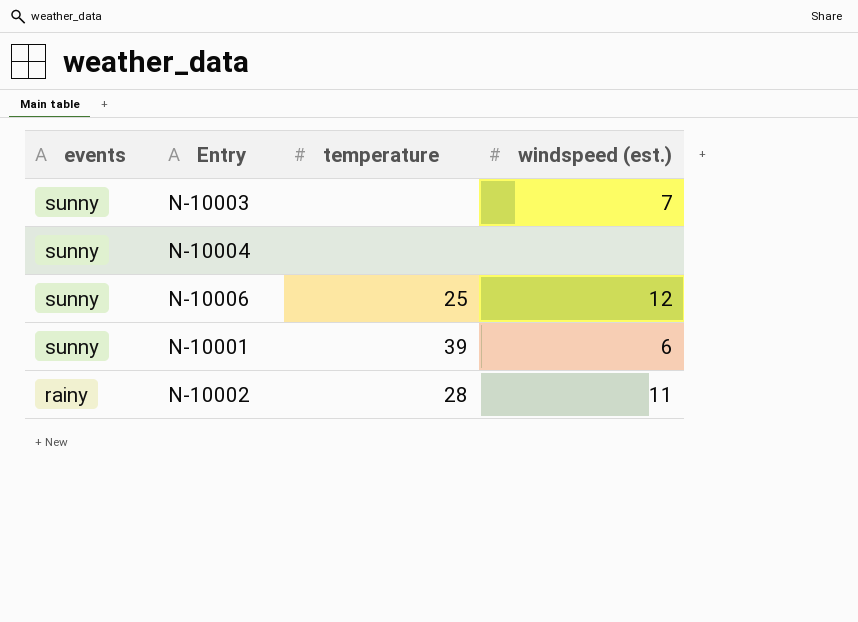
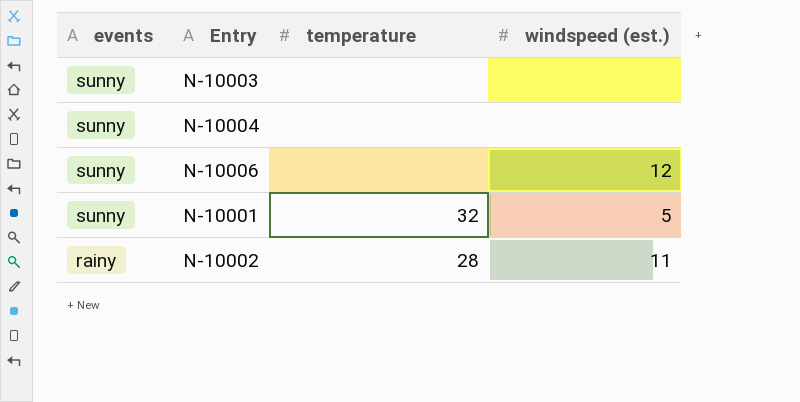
N-10003 | windspeed (est.): 7 -> none
N-10006 | temperature: 25 -> none
N-10001 | temperature: 39 -> 32
N-10001 | windspeed (est.): 6 -> 5

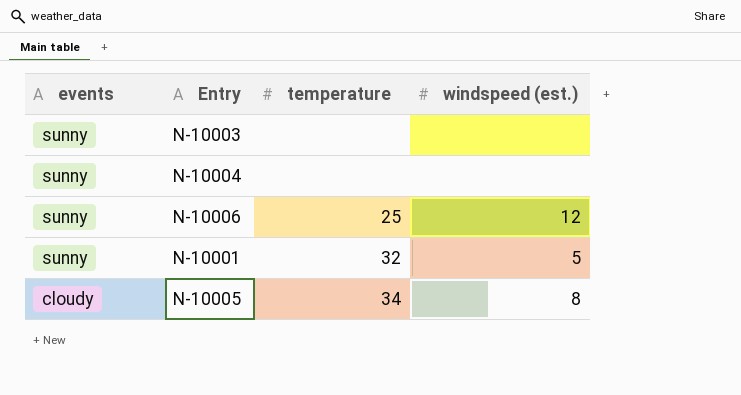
row N-10002: rainy | 28 | 11 -> none
N-10006 | temperature: none -> 25
row N-10005: none -> cloudy | 34 | 8

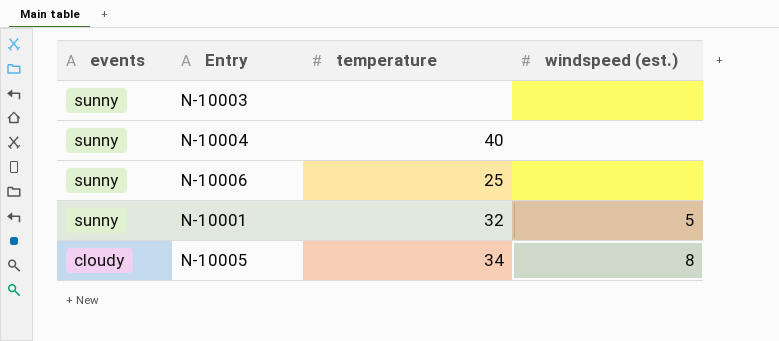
N-10004 | temperature: none -> 40
N-10006 | windspeed (est.): 12 -> none

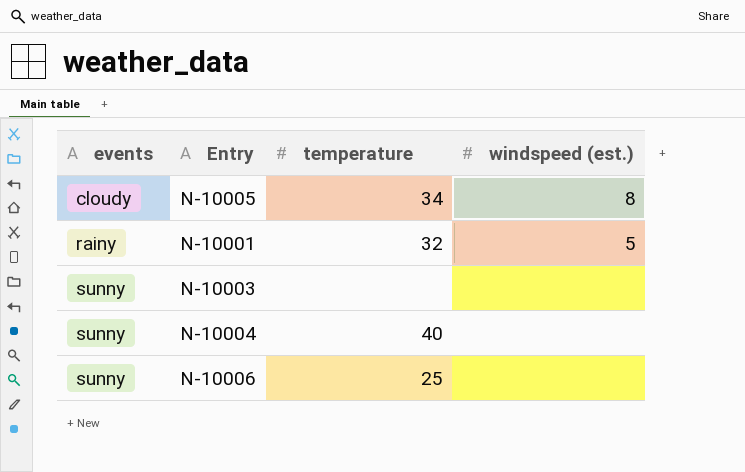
row order: events descending -> events ascending
N-10001 | events: sunny -> rainy

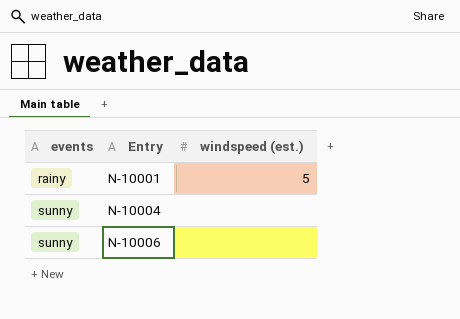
column temperature | position: 3 -> none
row N-10005: cloudy | 34 | 8 -> none
row N-10003: sunny | none | none -> none

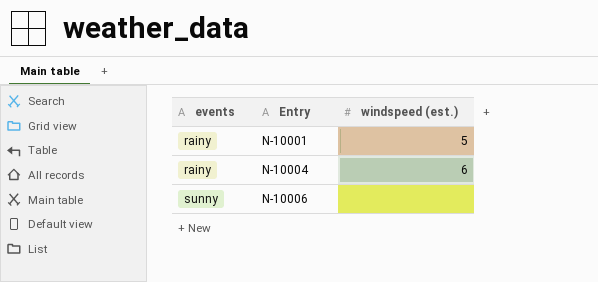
N-10004 | events: sunny -> rainy
N-10004 | windspeed (est.): none -> 6

